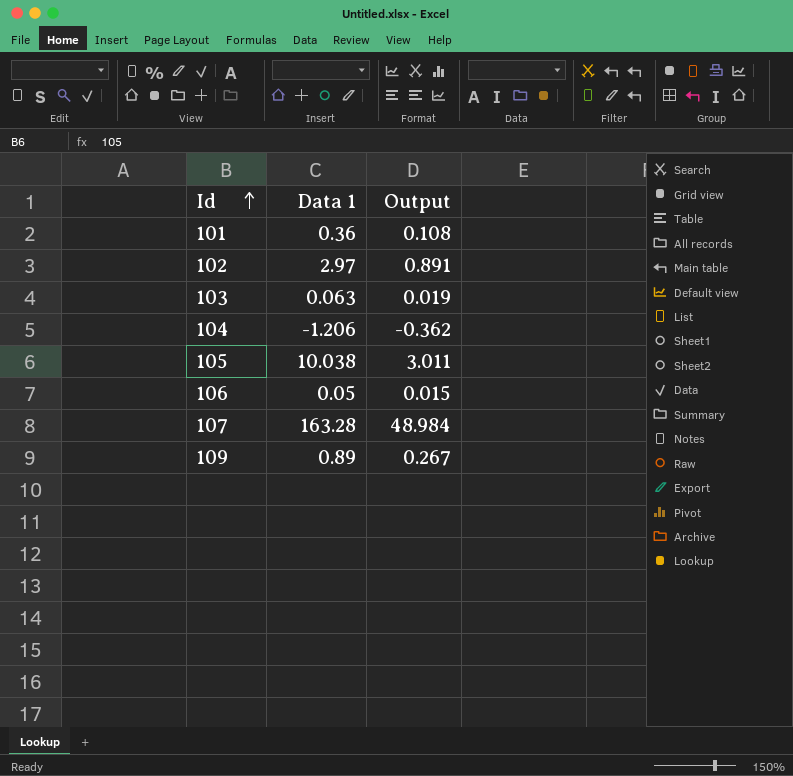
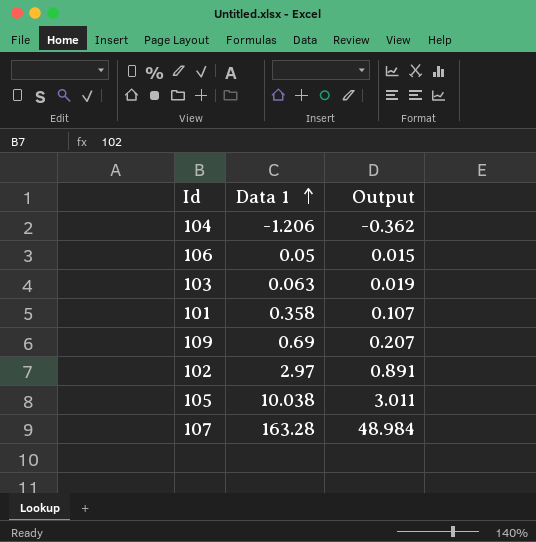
row order: Id ascending -> Data 1 ascending
101 | Data 1: 0.36 -> 0.358
101 | Output: 0.108 -> 0.107
109 | Data 1: 0.89 -> 0.69
109 | Output: 0.267 -> 0.207

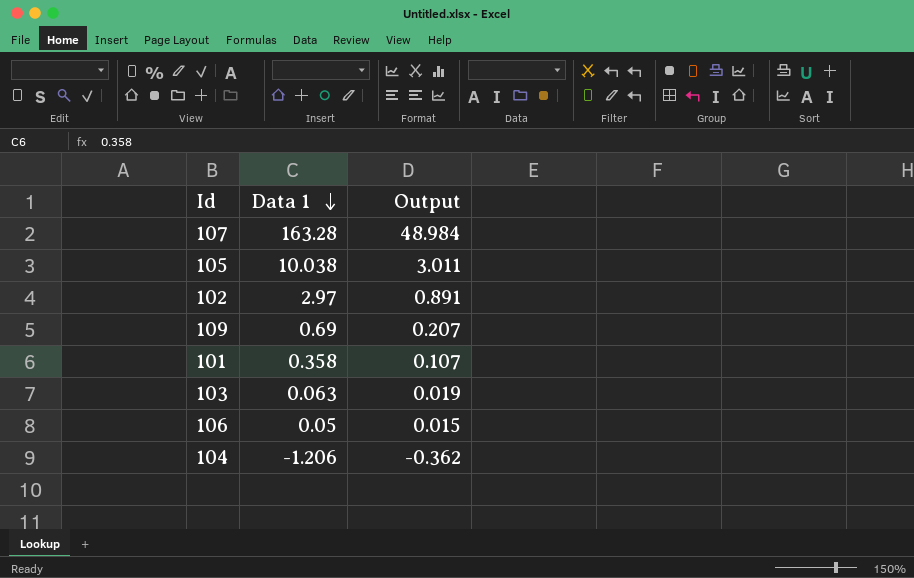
row order: Data 1 ascending -> Data 1 descending

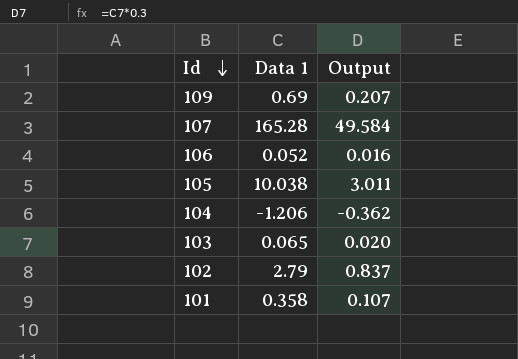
row order: Data 1 descending -> Id descending
107 | Data 1: 163.28 -> 165.28
107 | Output: 48.984 -> 49.584
106 | Data 1: 0.05 -> 0.052
106 | Output: 0.015 -> 0.016
103 | Data 1: 0.063 -> 0.065
103 | Output: 0.019 -> 0.020
102 | Data 1: 2.97 -> 2.79
102 | Output: 0.891 -> 0.837

